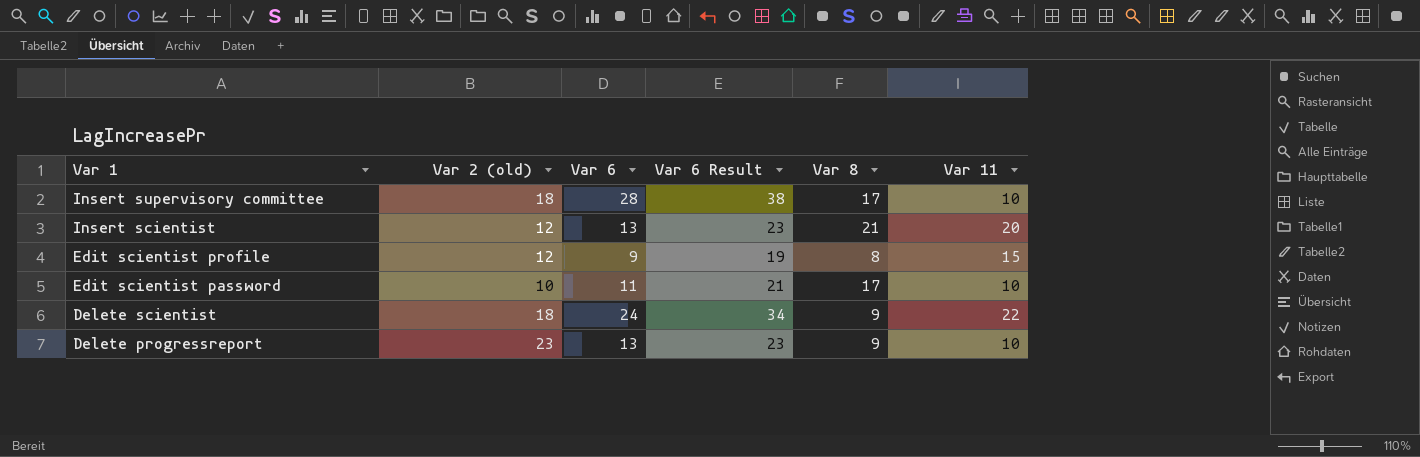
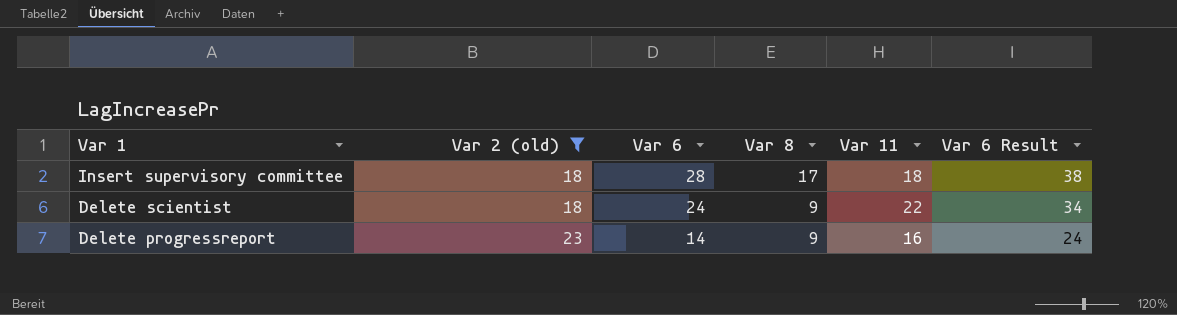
filter: none -> Var 2 (old) >= 18
column Var 6 Result | position: 4 -> 6
Insert supervisory committee | Var 11: 10 -> 18
Delete progressreport | Var 6: 13 -> 14
Delete progressreport | Var 11: 10 -> 16
Delete progressreport | Var 6 Result: 23 -> 24

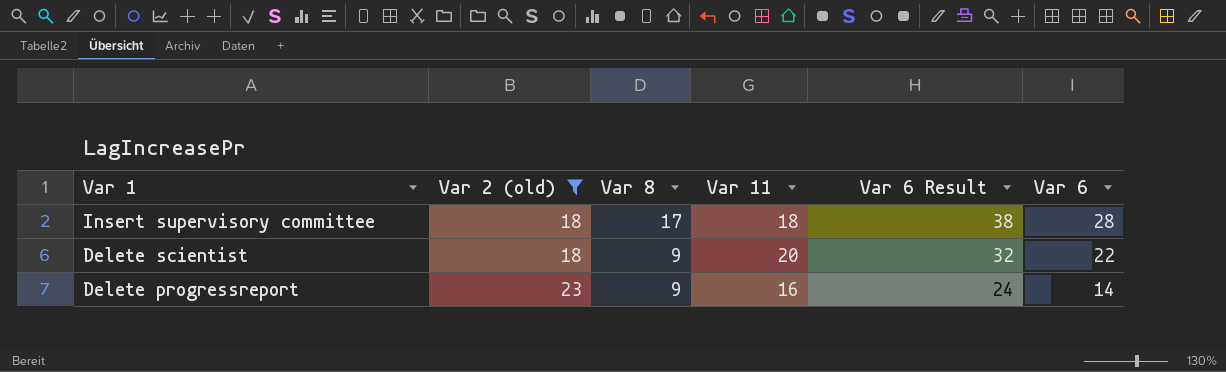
column Var 6 | position: 3 -> 6
Delete scientist | Var 11: 22 -> 20
Delete scientist | Var 6 Result: 34 -> 32
Delete scientist | Var 6: 24 -> 22

